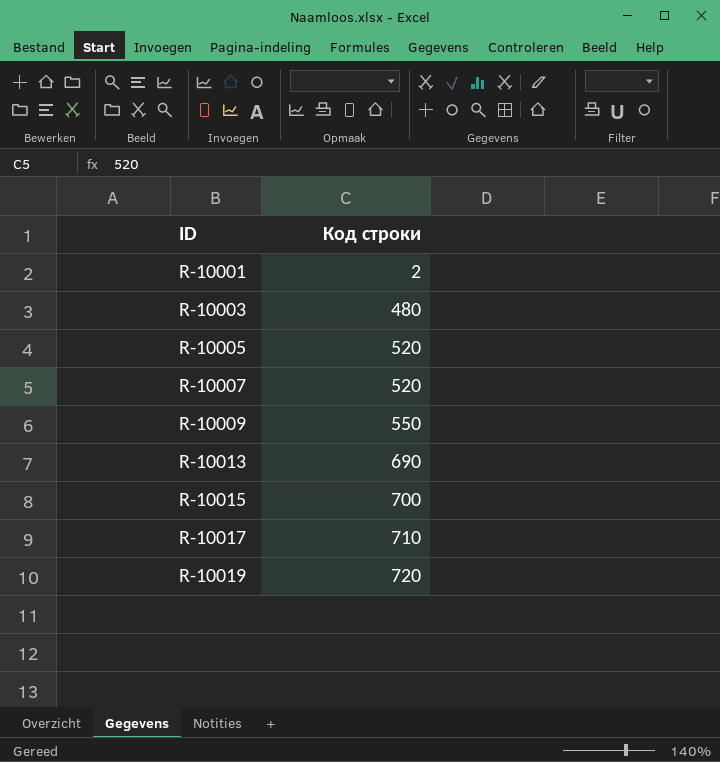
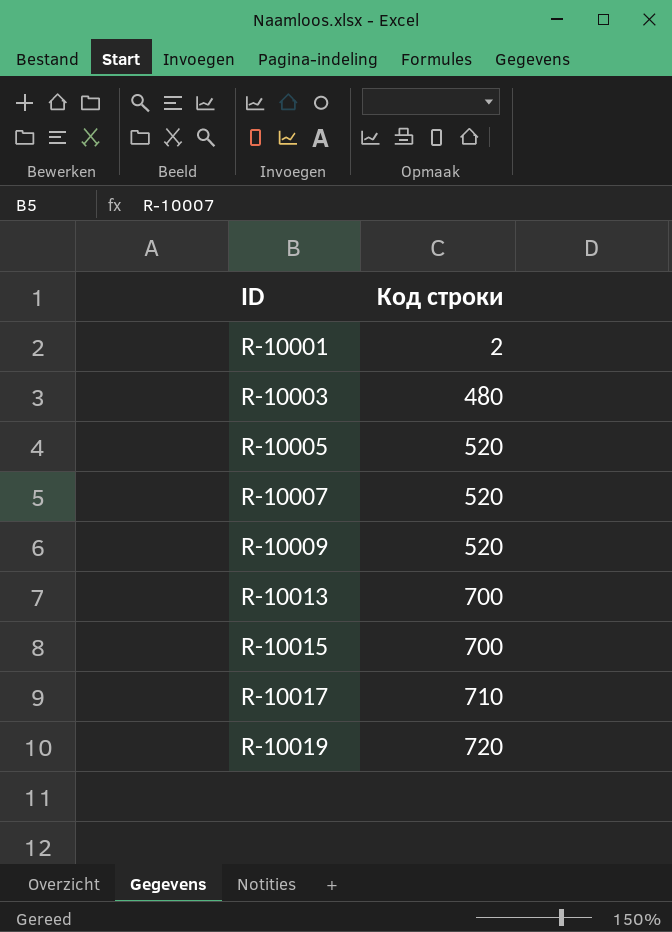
R-10009 | Код строки: 550 -> 520
R-10013 | Код строки: 690 -> 700

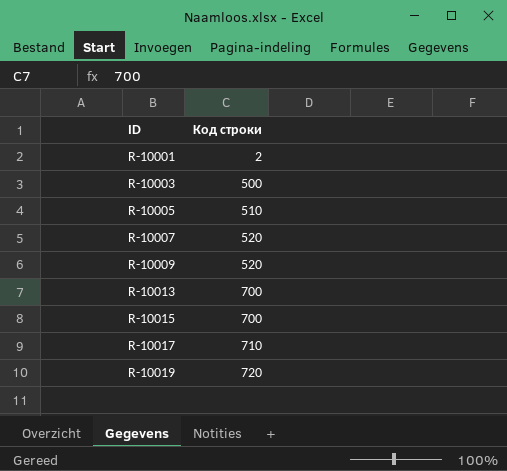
R-10003 | Код строки: 480 -> 500
R-10005 | Код строки: 520 -> 510

